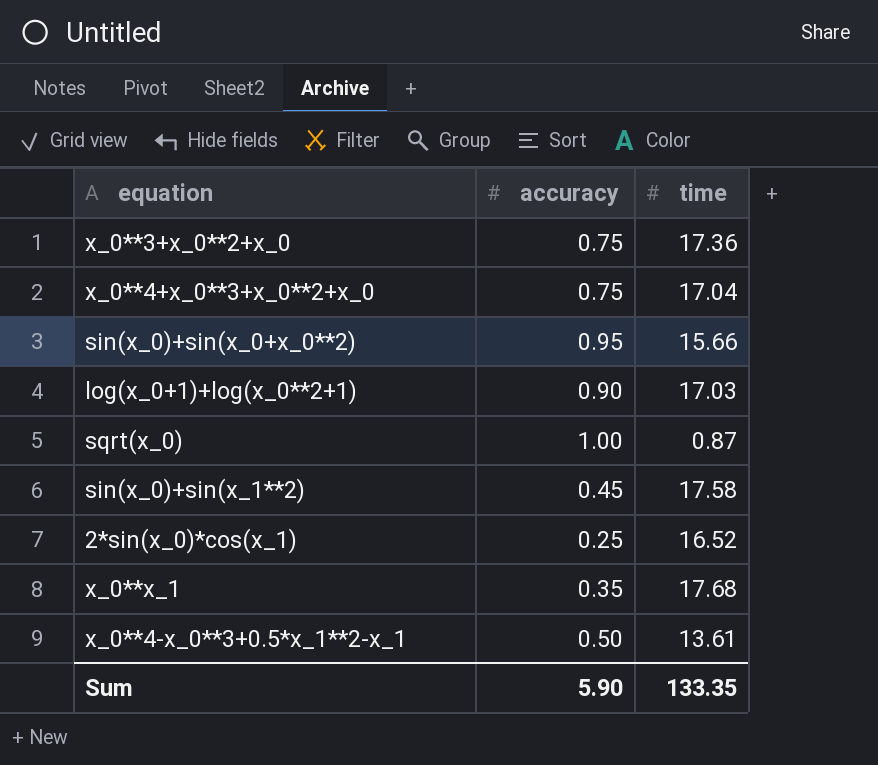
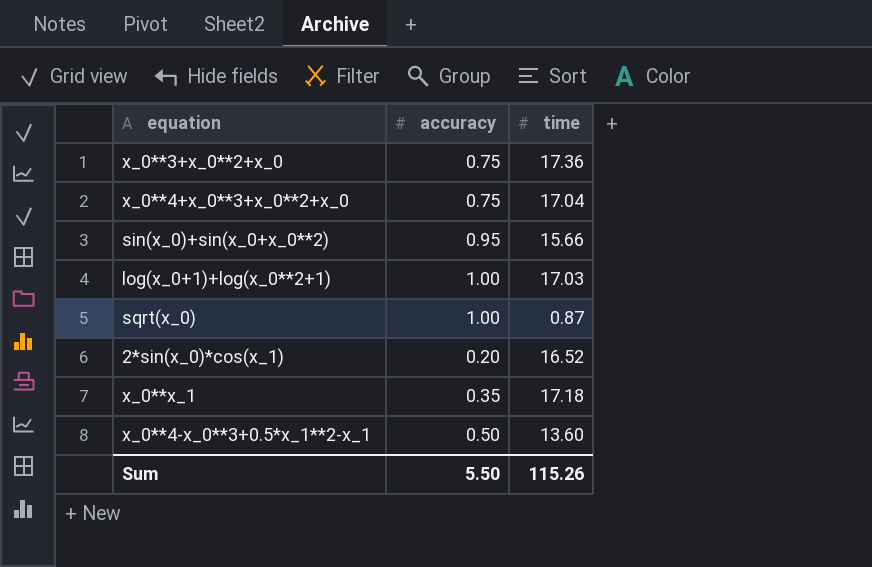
row sin(x_0)+sin(x_1**2): 0.45 | 17.58 -> none
log(x_0+1)+log(x_0**2+1) | accuracy: 0.90 -> 1.00
2*sin(x_0)*cos(x_1) | accuracy: 0.25 -> 0.20
x_0**x_1 | time: 17.68 -> 17.18
x_0**4-x_0**3+0.5*x_1**2-x_1 | time: 13.61 -> 13.60
Sum | accuracy: 5.90 -> 5.50
Sum | time: 133.35 -> 115.26

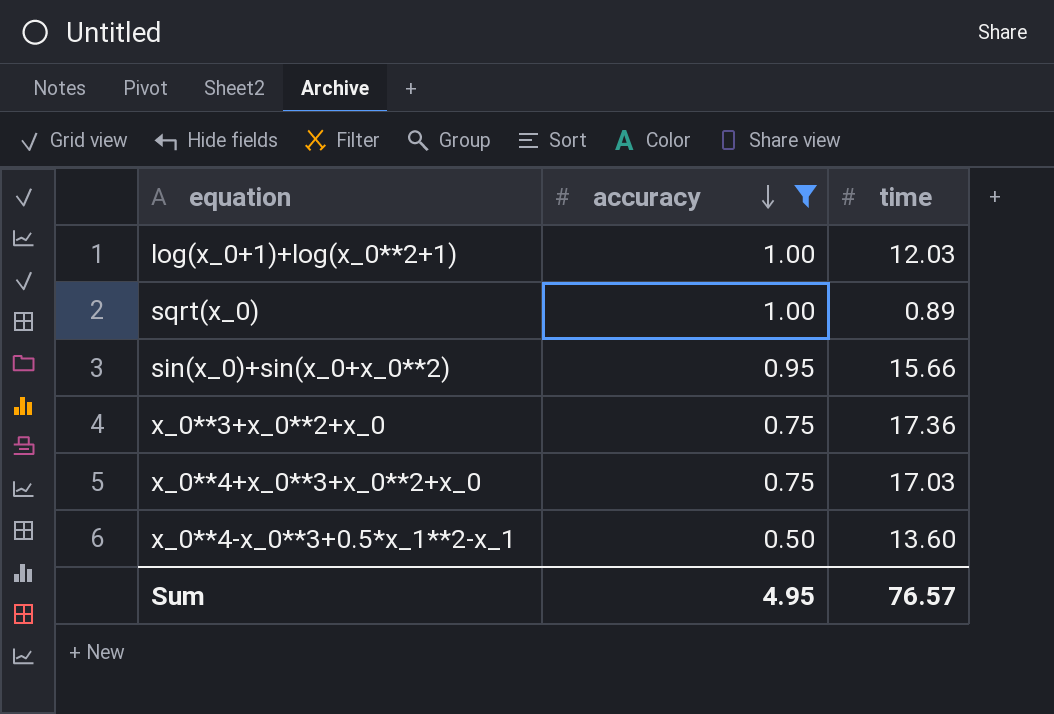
filter: none -> accuracy >= 0.50
row order: none -> accuracy descending
log(x_0+1)+log(x_0**2+1) | time: 17.03 -> 12.03
sqrt(x_0) | time: 0.87 -> 0.89
x_0**4+x_0**3+x_0**2+x_0 | time: 17.04 -> 17.03
Sum | accuracy: 5.50 -> 4.95
Sum | time: 115.26 -> 76.57

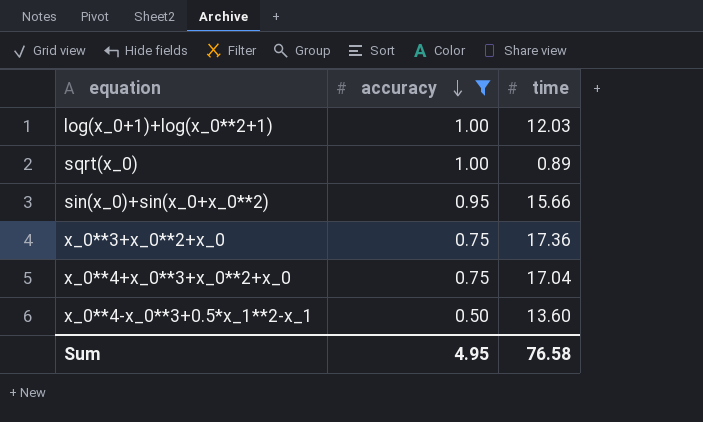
x_0**4+x_0**3+x_0**2+x_0 | time: 17.03 -> 17.04
Sum | time: 76.57 -> 76.58

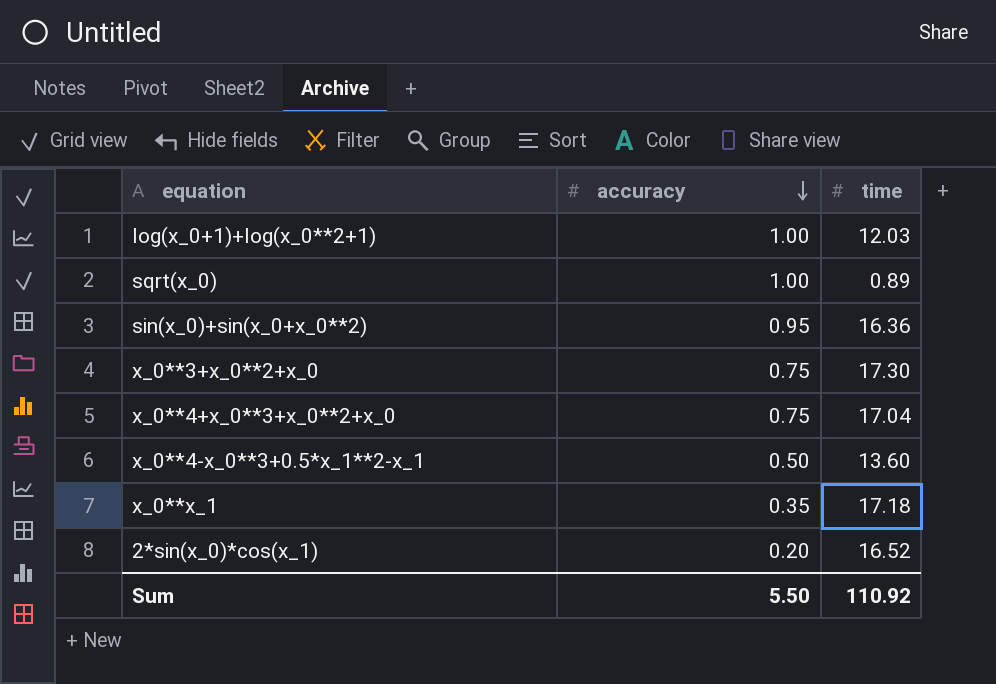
filter: accuracy >= 0.50 -> none
sin(x_0)+sin(x_0+x_0**2) | time: 15.66 -> 16.36
x_0**3+x_0**2+x_0 | time: 17.36 -> 17.30
Sum | accuracy: 4.95 -> 5.50
Sum | time: 76.58 -> 110.92

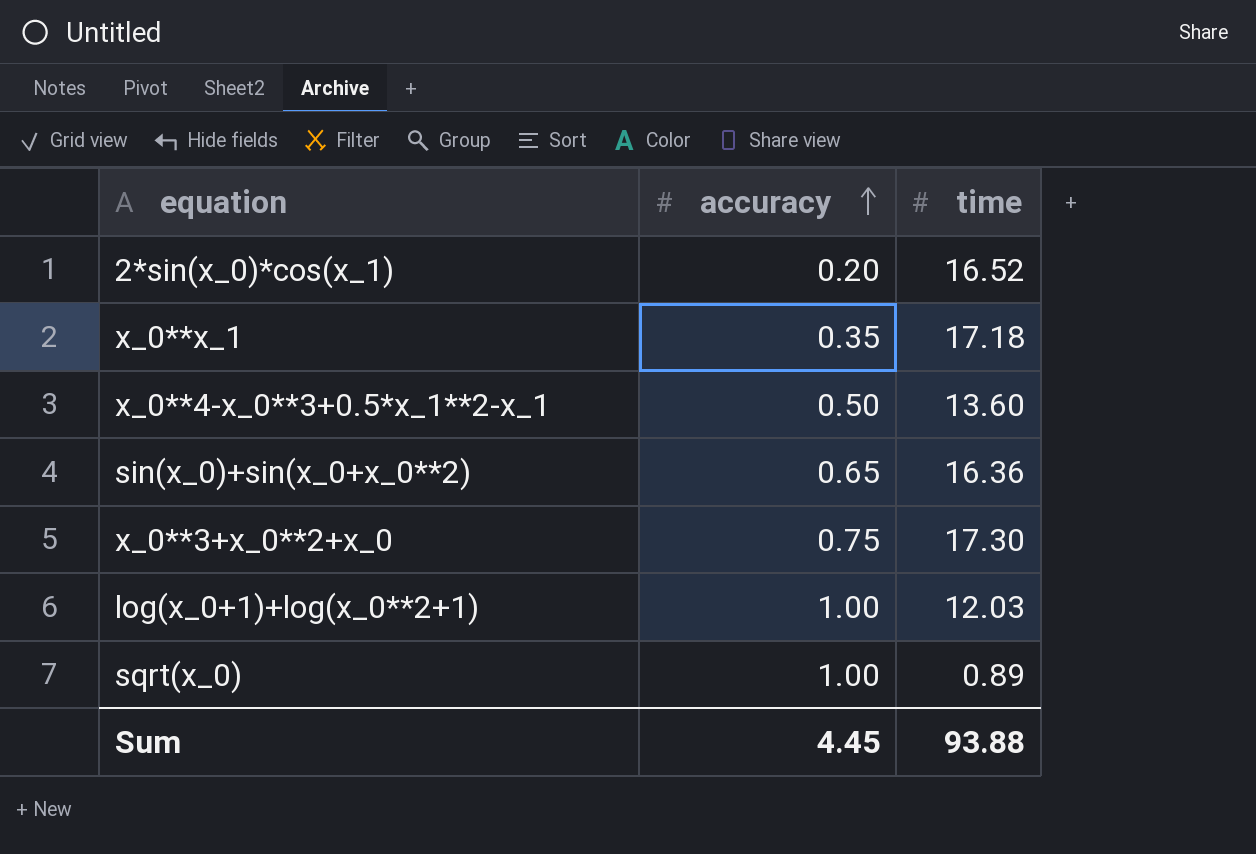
row order: accuracy descending -> accuracy ascending
row x_0**4+x_0**3+x_0**2+x_0: 0.75 | 17.04 -> none
sin(x_0)+sin(x_0+x_0**2) | accuracy: 0.95 -> 0.65
Sum | accuracy: 5.50 -> 4.45
Sum | time: 110.92 -> 93.88

